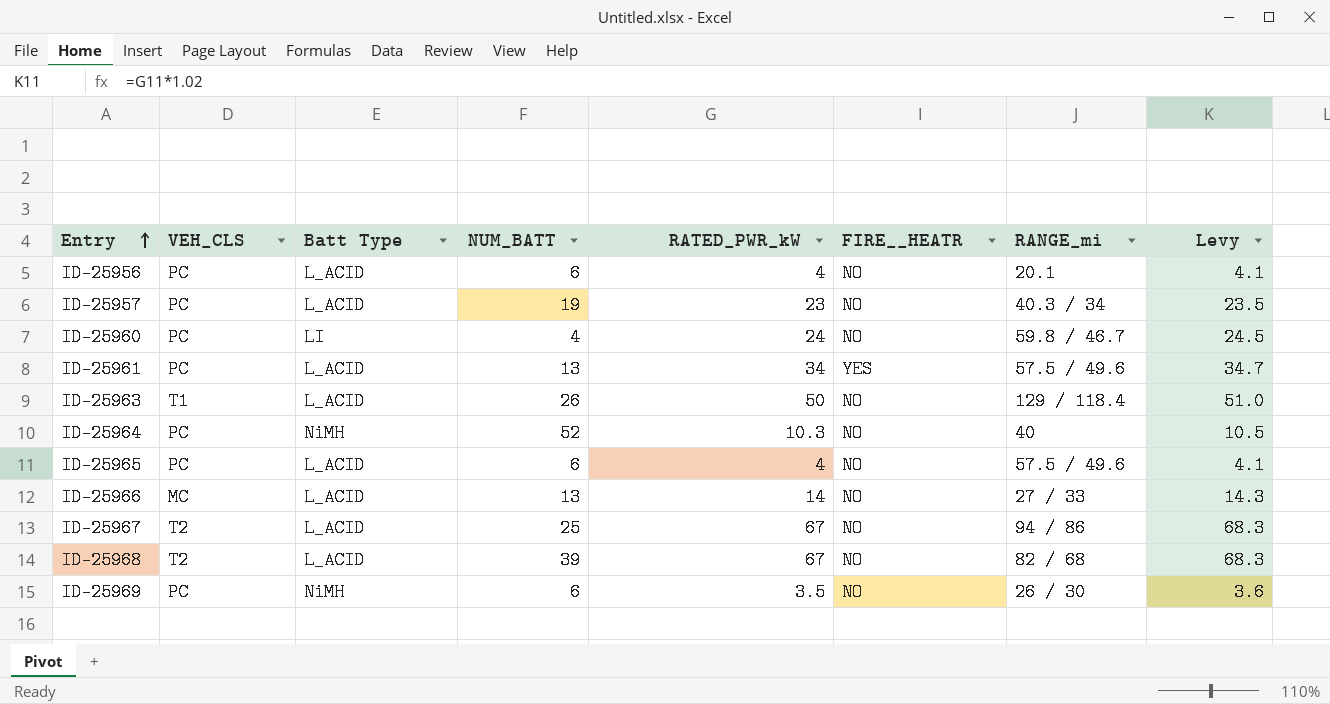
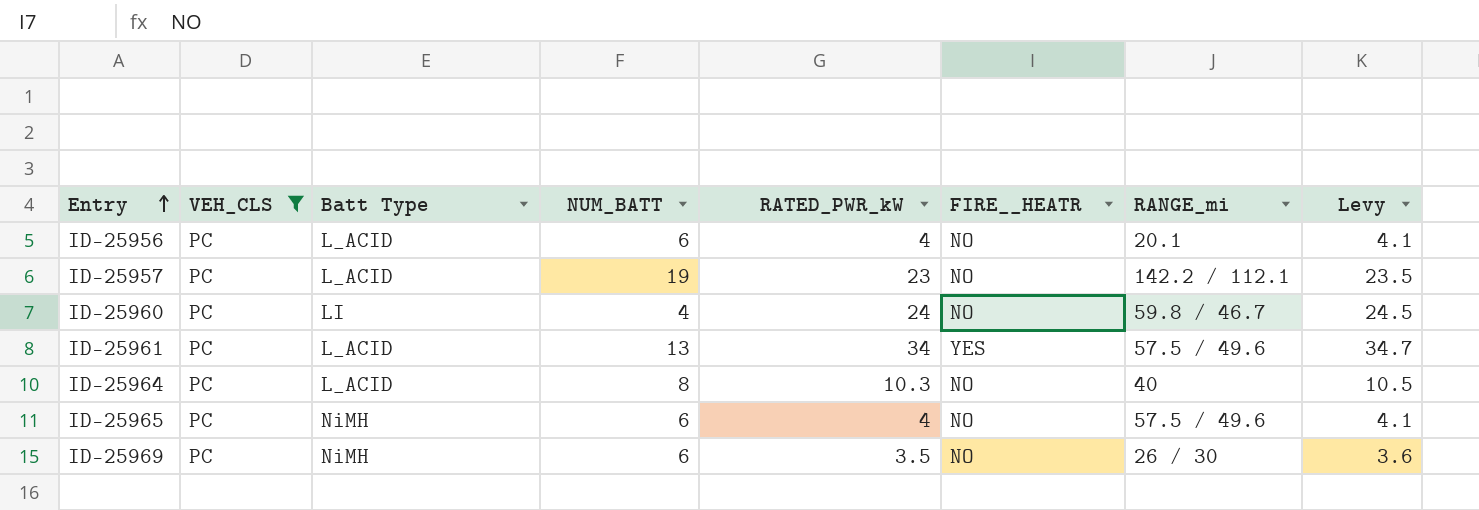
filter: none -> VEH_CLS = PC
ID-25957 | RANGE_mi: 40.3 / 34 -> 142.2 / 112.1
ID-25964 | Batt Type: NiMH -> L_ACID
ID-25964 | NUM_BATT: 52 -> 8
ID-25965 | Batt Type: L_ACID -> NiMH

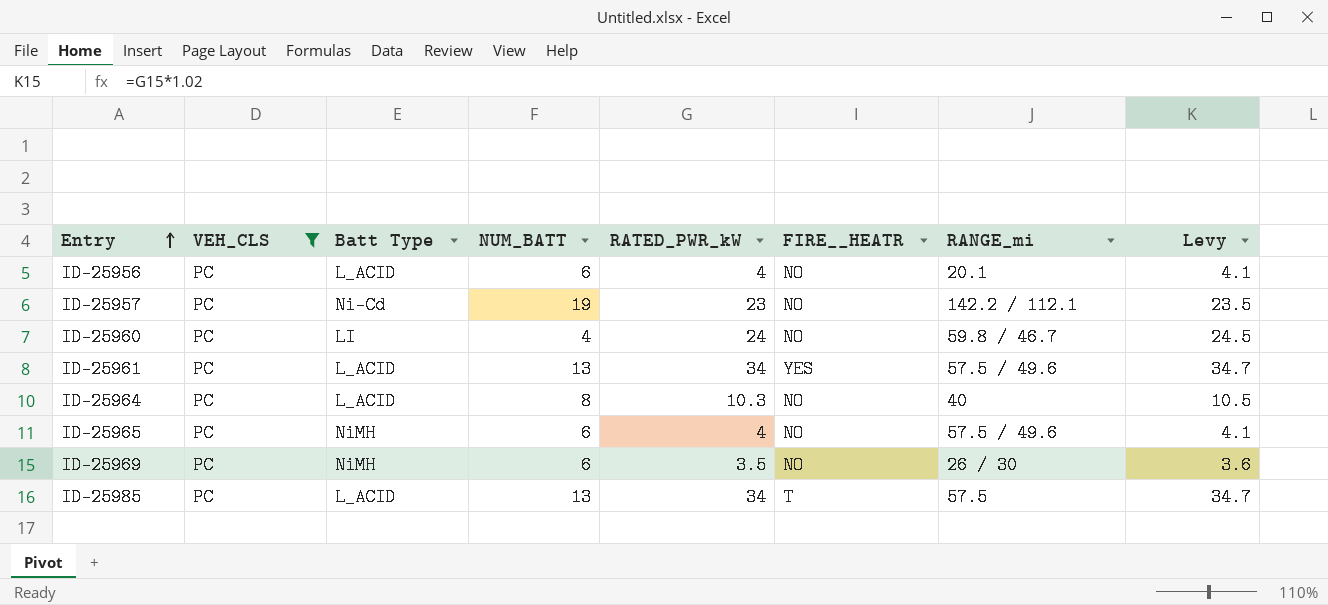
ID-25957 | Batt Type: L_ACID -> Ni-Cd
row ID-25985: none -> PC | L_ACID | 13 | 34 | T | 57.5 | 34.7

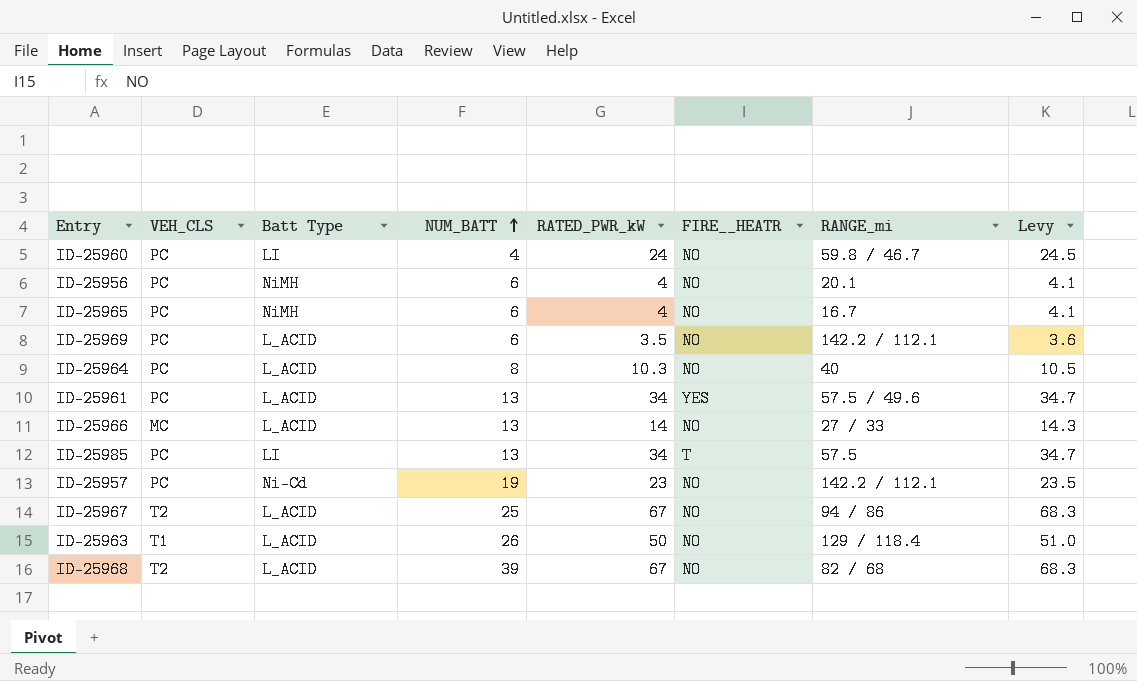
filter: VEH_CLS = PC -> none
row order: Entry ascending -> NUM_BATT ascending
ID-25956 | Batt Type: L_ACID -> NiMH
ID-25965 | RANGE_mi: 57.5 / 49.6 -> 16.7
ID-25969 | Batt Type: NiMH -> L_ACID
ID-25969 | RANGE_mi: 26 / 30 -> 142.2 / 112.1
ID-25985 | Batt Type: L_ACID -> LI

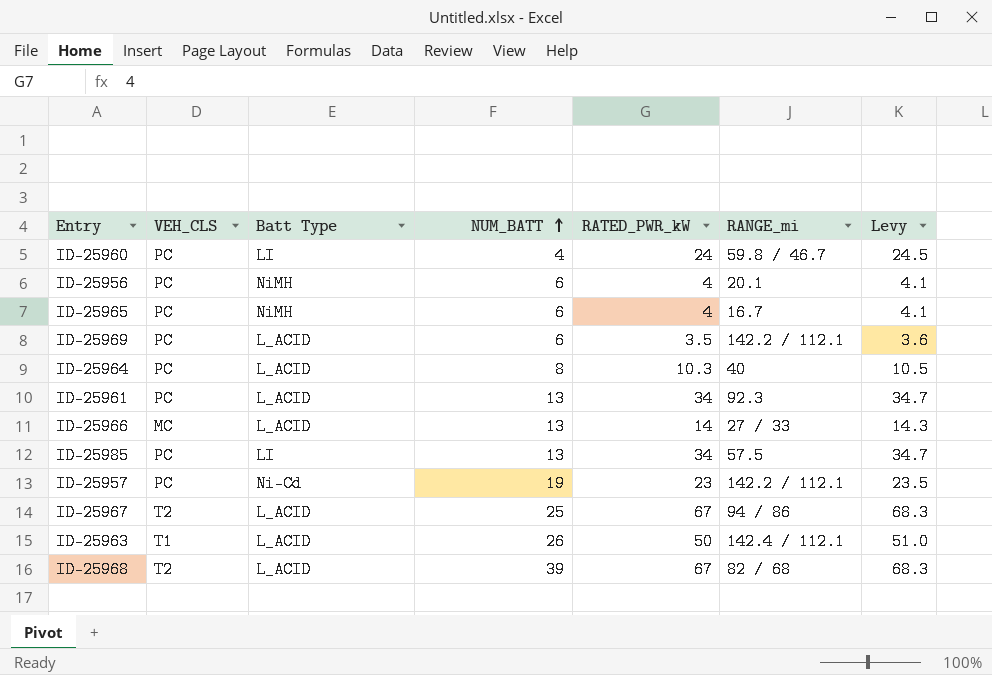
column FIRE__HEATR | position: 6 -> none
ID-25961 | RANGE_mi: 57.5 / 49.6 -> 92.3
ID-25963 | RANGE_mi: 129 / 118.4 -> 142.4 / 112.1

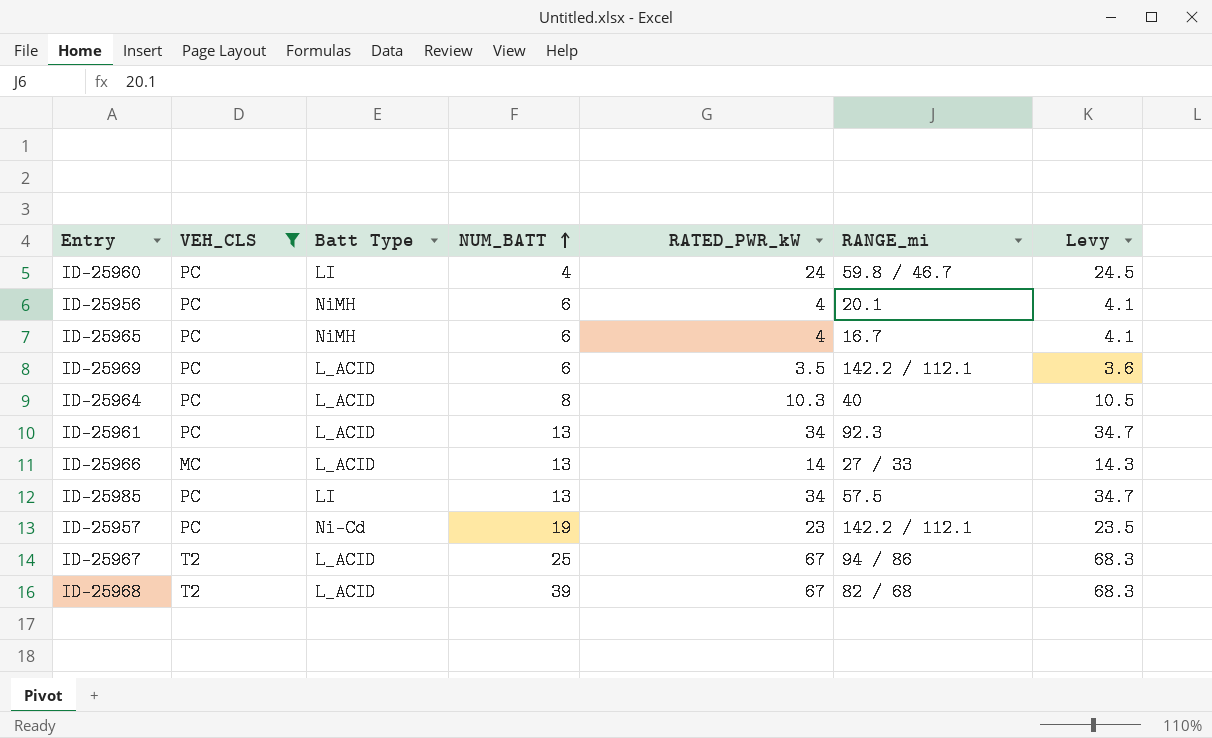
filter: none -> VEH_CLS != T1

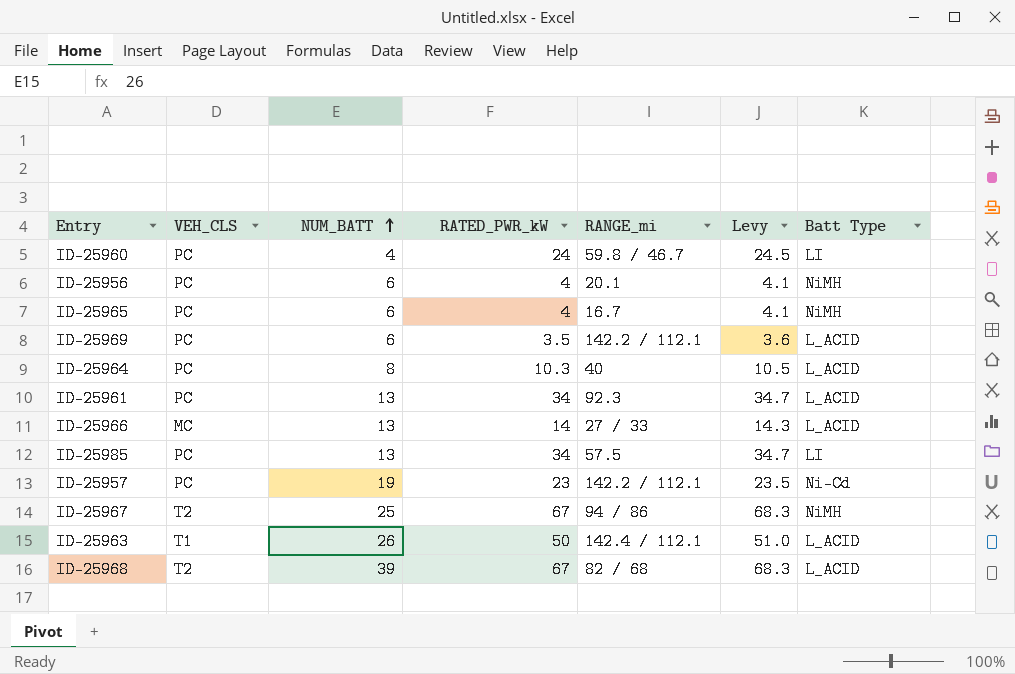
filter: VEH_CLS != T1 -> none
column Batt Type | position: 3 -> 7
ID-25967 | Batt Type: L_ACID -> NiMH

